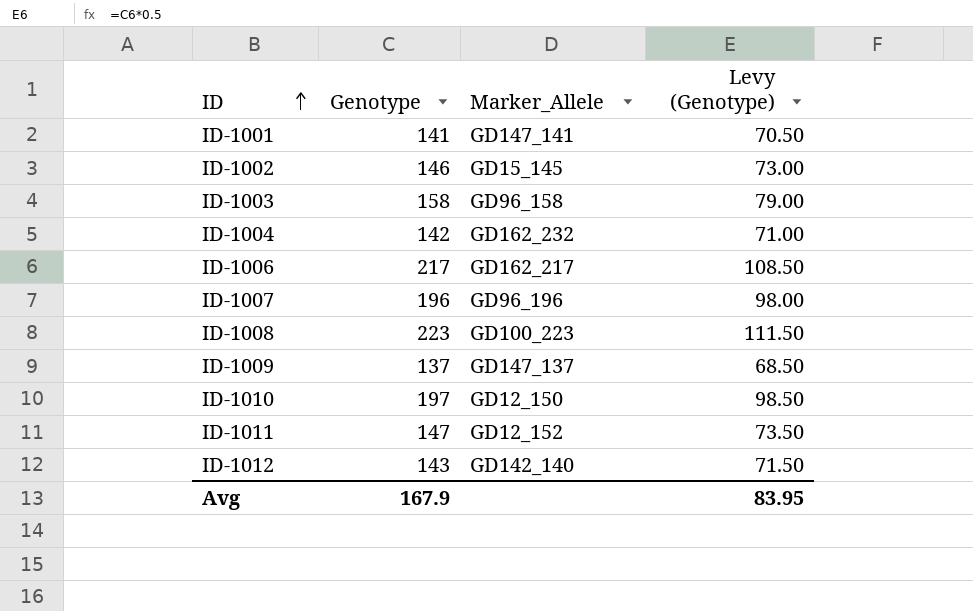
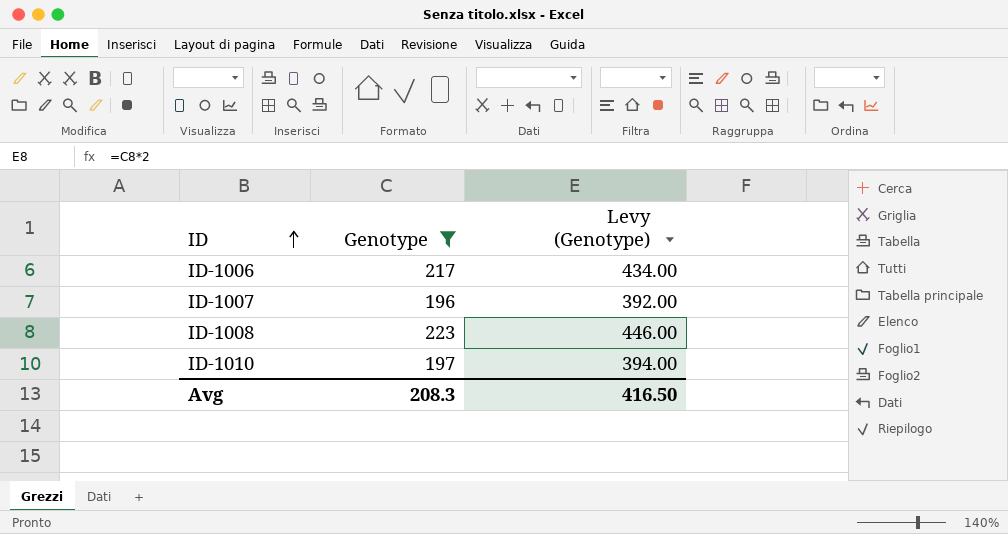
filter: none -> Genotype >= 196
column Marker_Allele | position: 3 -> none
column Levy (Genotype) | formula: [Genotype] * 0.5 -> [Genotype] * 2
Avg | Genotype: 167.9 -> 208.3
Avg | Levy (Genotype): 83.95 -> 416.50

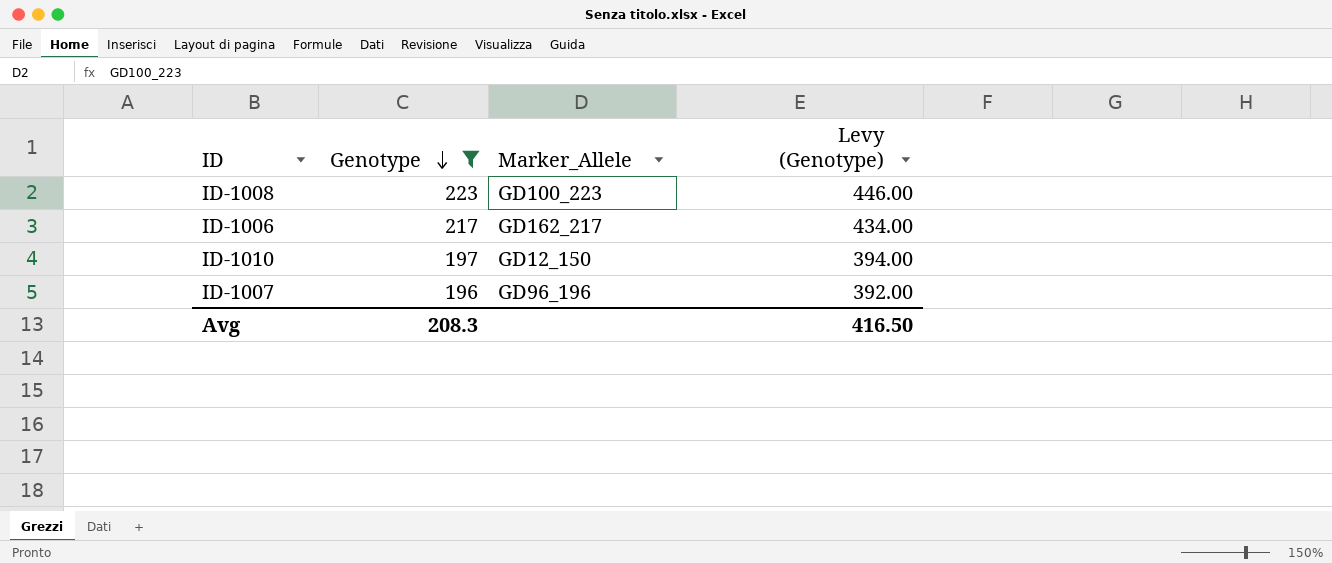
row order: ID ascending -> Genotype descending
column Marker_Allele | position: none -> 3

